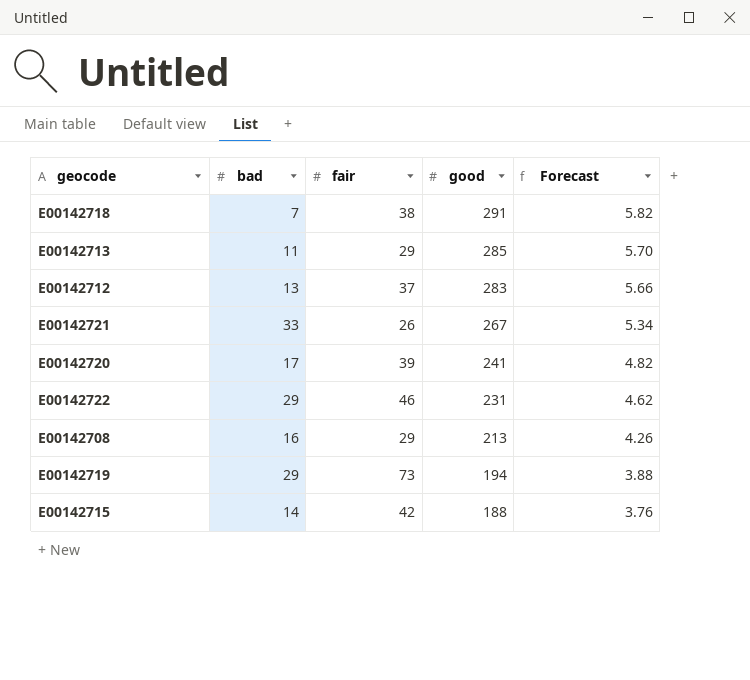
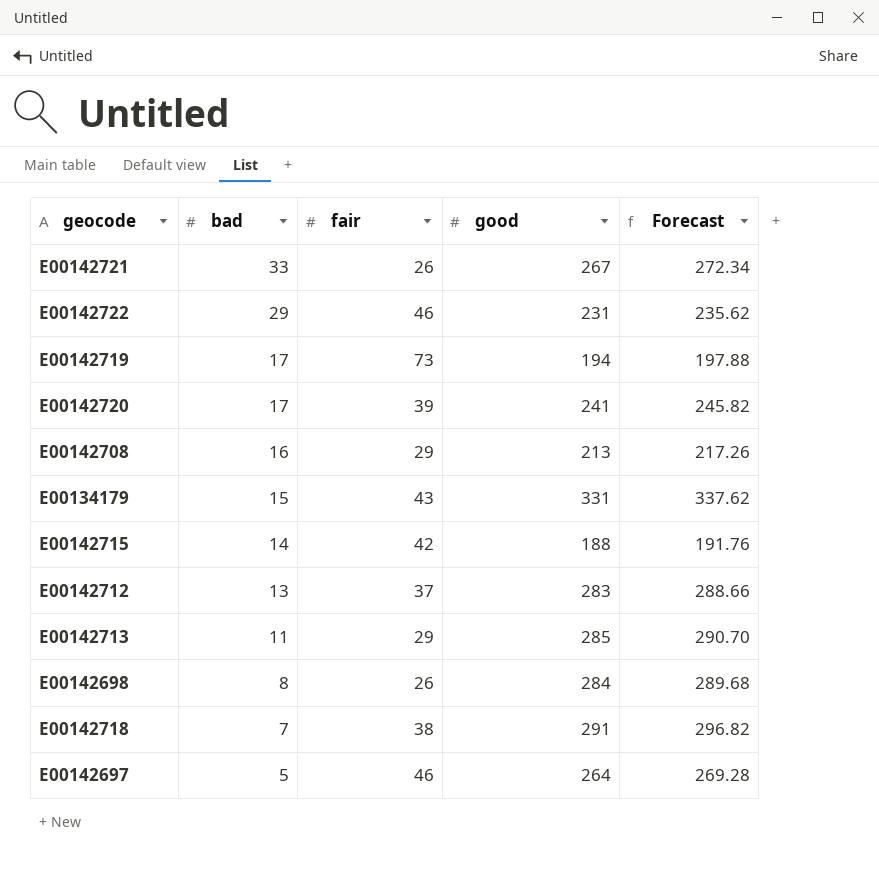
row order: good descending -> bad descending
column Forecast | formula: [good] * 0.02 -> [good] * 1.02
E00142719 | bad: 29 -> 17
row E00134179: none -> 15 | 43 | 331 | 337.62
row E00142698: none -> 8 | 26 | 284 | 289.68
row E00142697: none -> 5 | 46 | 264 | 269.28

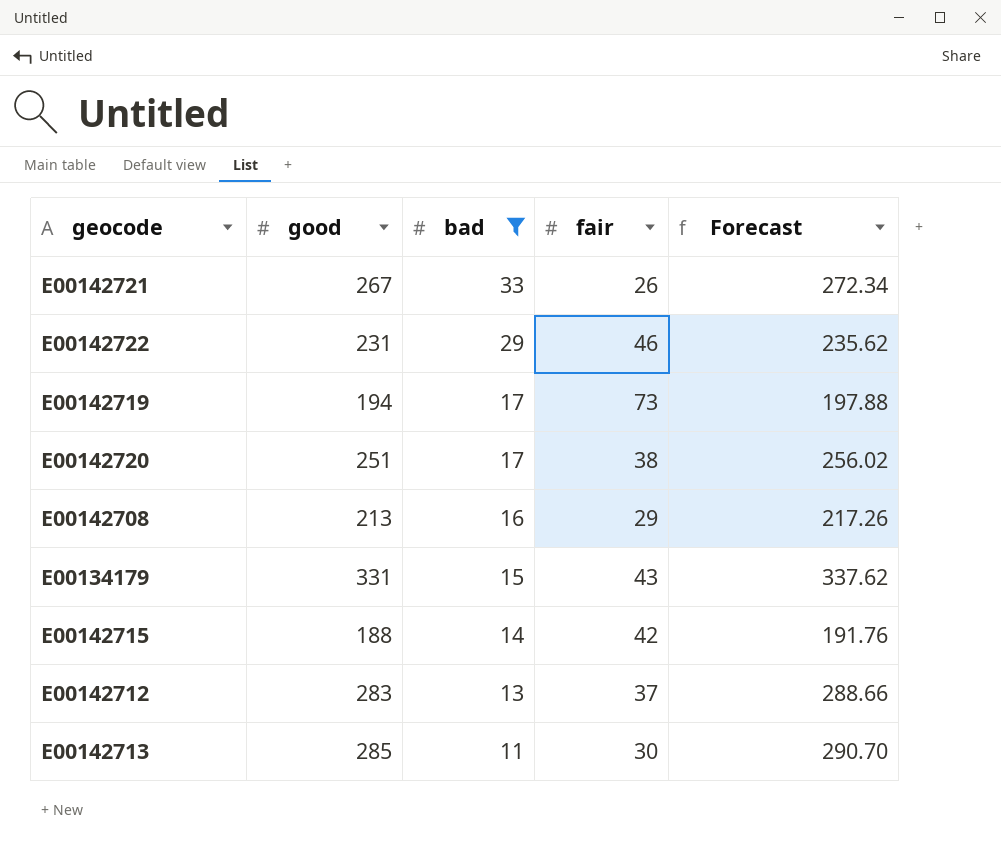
filter: none -> bad >= 11
column good | position: 4 -> 2
E00142720 | good: 241 -> 251
E00142720 | fair: 39 -> 38
E00142720 | Forecast: 245.82 -> 256.02
E00142713 | fair: 29 -> 30

